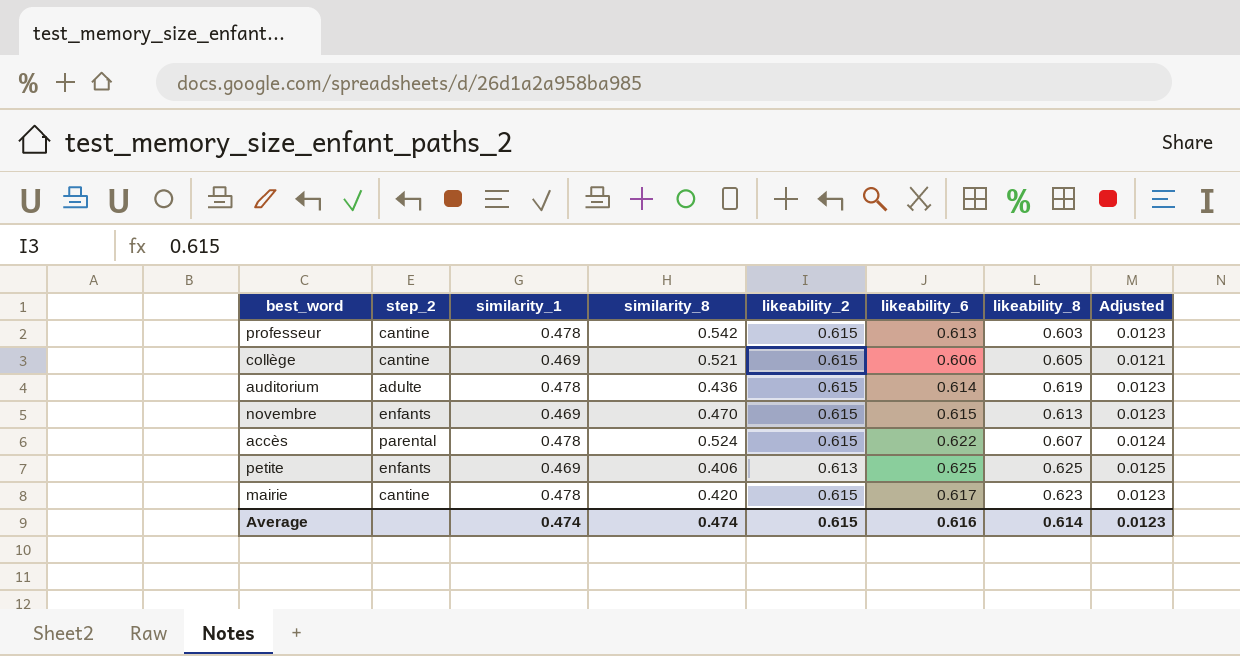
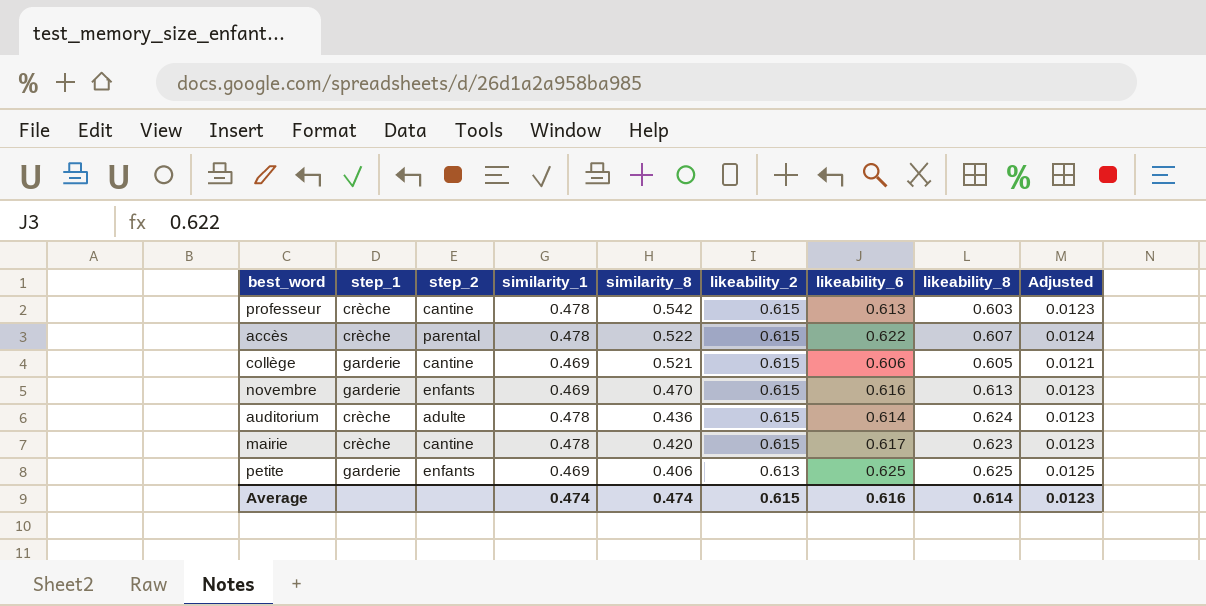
row order: none -> similarity_8 descending
column step_1 | position: none -> 2
accès | similarity_8: 0.524 -> 0.522
novembre | likeability_6: 0.615 -> 0.616
auditorium | likeability_8: 0.619 -> 0.624

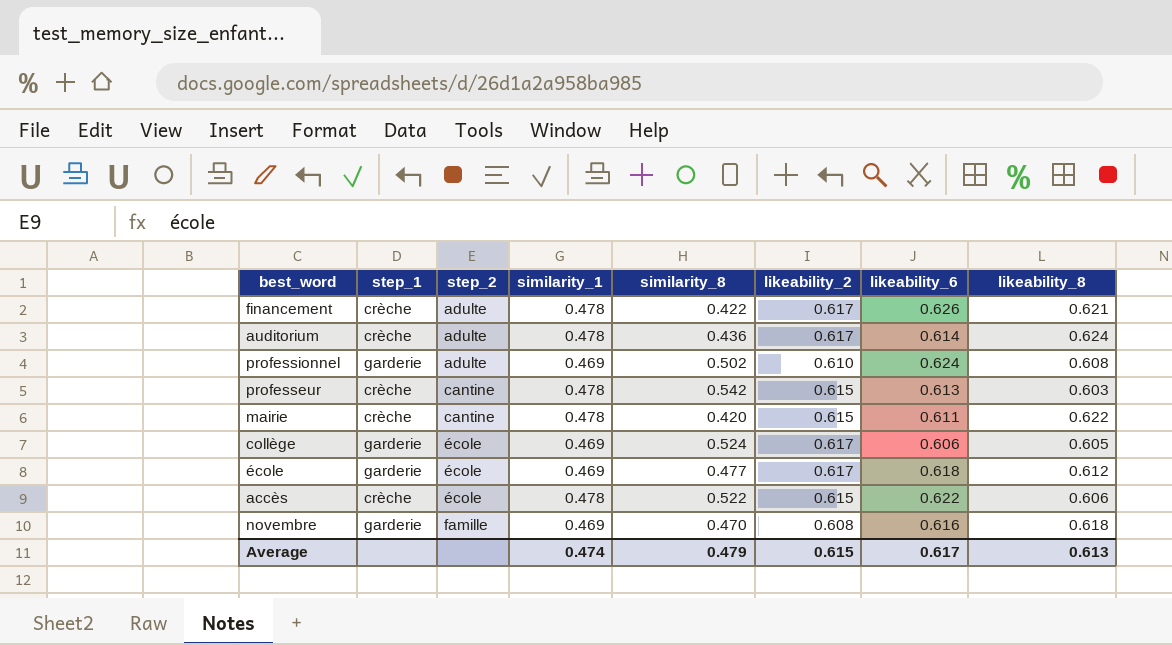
row order: similarity_8 descending -> step_2 ascending
column Adjusted | formula: [likeability_6] * 0.02 -> none
row petite: garderie | enfants | 0.469 | 0.406 | 0.613 | 0.625 | 0.625 | 0.0125 -> none
row financement: none -> crèche | adulte | 0.478 | 0.422 | 0.617 | 0.626 | 0.621
auditorium | likeability_2: 0.615 -> 0.617
row professionnel: none -> garderie | adulte | 0.469 | 0.502 | 0.610 | 0.624 | 0.608
mairie | likeability_6: 0.617 -> 0.611
mairie | likeability_8: 0.623 -> 0.622
collège | step_2: cantine -> école
collège | similarity_8: 0.521 -> 0.524
collège | likeability_2: 0.615 -> 0.617
row école: none -> garderie | école | 0.469 | 0.477 | 0.617 | 0.618 | 0.612
accès | step_2: parental -> école
accès | likeability_8: 0.607 -> 0.606
novembre | step_2: enfants -> famille
novembre | likeability_2: 0.615 -> 0.608
novembre | likeability_8: 0.613 -> 0.618
Average | similarity_8: 0.474 -> 0.479
Average | likeability_6: 0.616 -> 0.617
Average | likeability_8: 0.614 -> 0.613

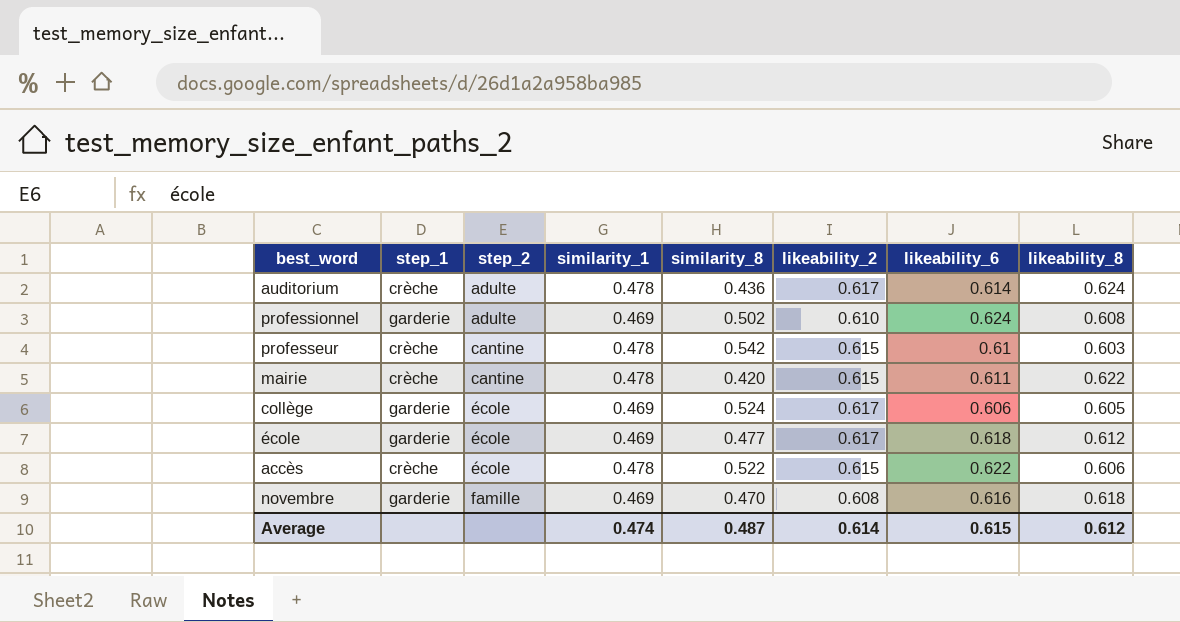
row financement: crèche | adulte | 0.478 | 0.422 | 0.617 | 0.626 | 0.621 -> none
professeur | likeability_6: 0.613 -> 0.61
Average | similarity_8: 0.479 -> 0.487
Average | likeability_2: 0.615 -> 0.614
Average | likeability_6: 0.617 -> 0.615
Average | likeability_8: 0.613 -> 0.612

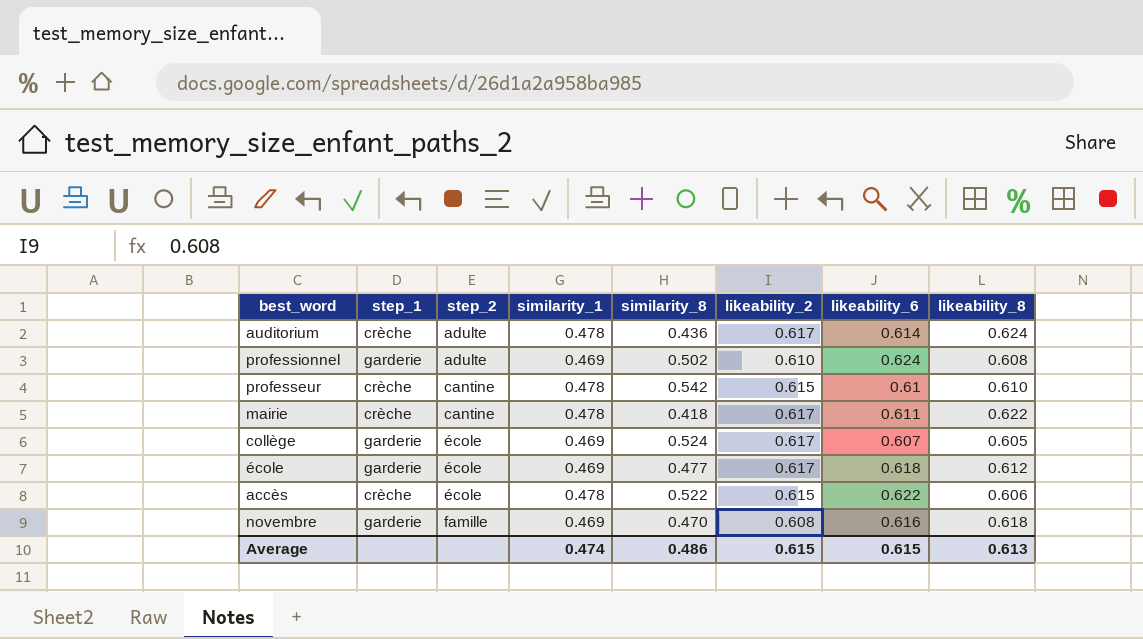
professeur | likeability_8: 0.603 -> 0.610
mairie | similarity_8: 0.420 -> 0.418
mairie | likeability_2: 0.615 -> 0.617
collège | likeability_6: 0.606 -> 0.607
Average | similarity_8: 0.487 -> 0.486
Average | likeability_2: 0.614 -> 0.615
Average | likeability_8: 0.612 -> 0.613

